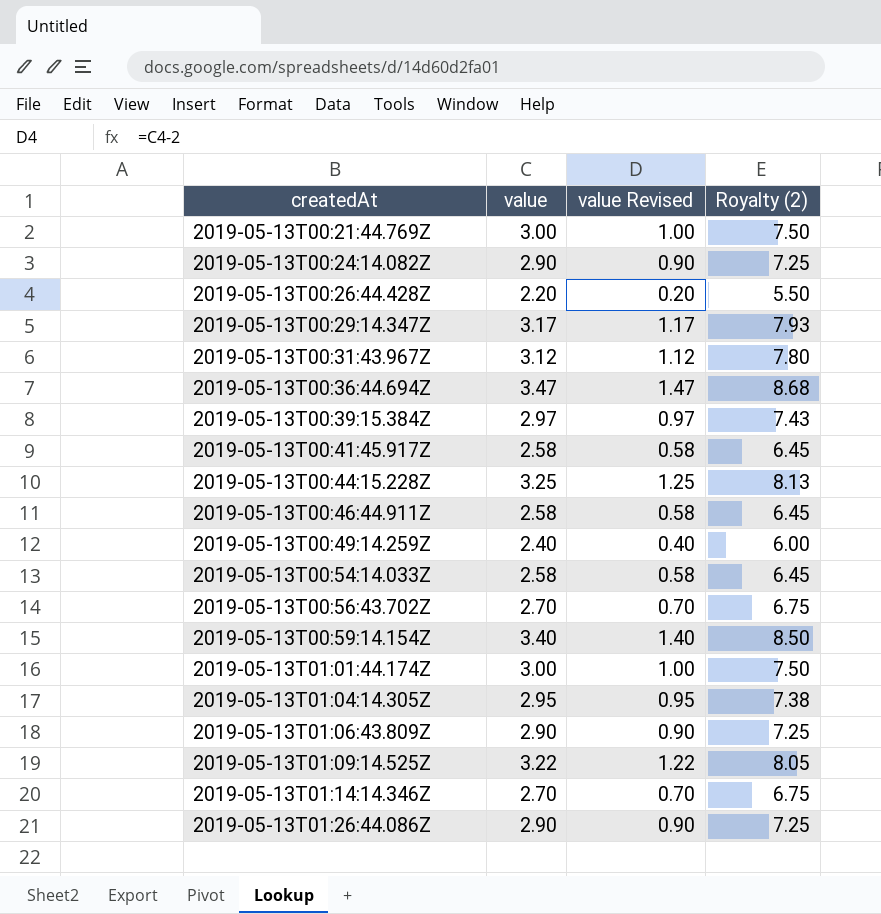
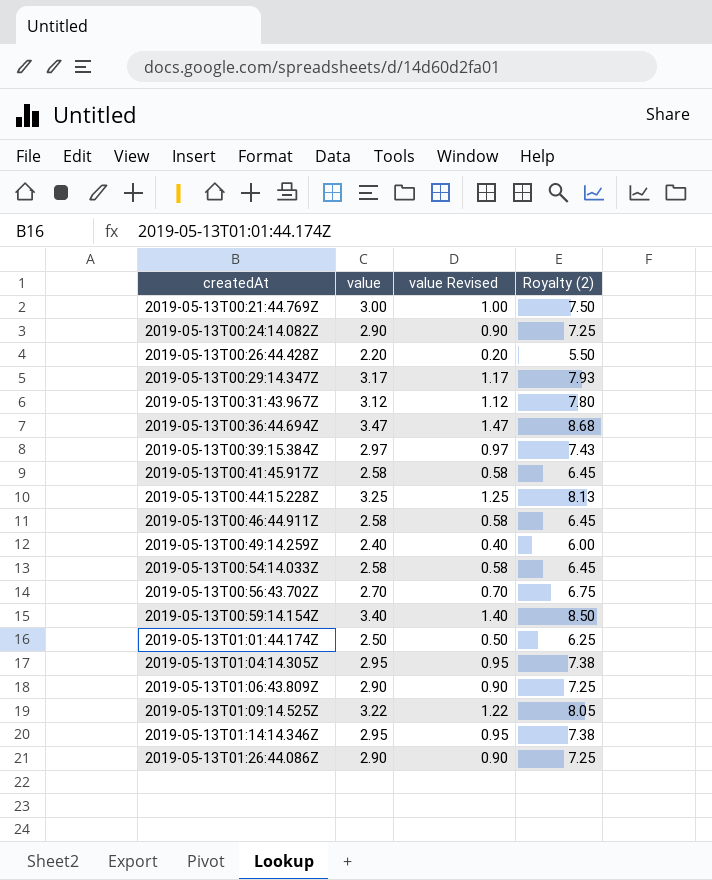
2019-05-13T01:01:44.174Z | value: 3.00 -> 2.50
2019-05-13T01:01:44.174Z | value Revised: 1.00 -> 0.50
2019-05-13T01:01:44.174Z | Royalty (2): 7.50 -> 6.25
2019-05-13T01:14:14.346Z | value: 2.70 -> 2.95
2019-05-13T01:14:14.346Z | value Revised: 0.70 -> 0.95
2019-05-13T01:14:14.346Z | Royalty (2): 6.75 -> 7.38

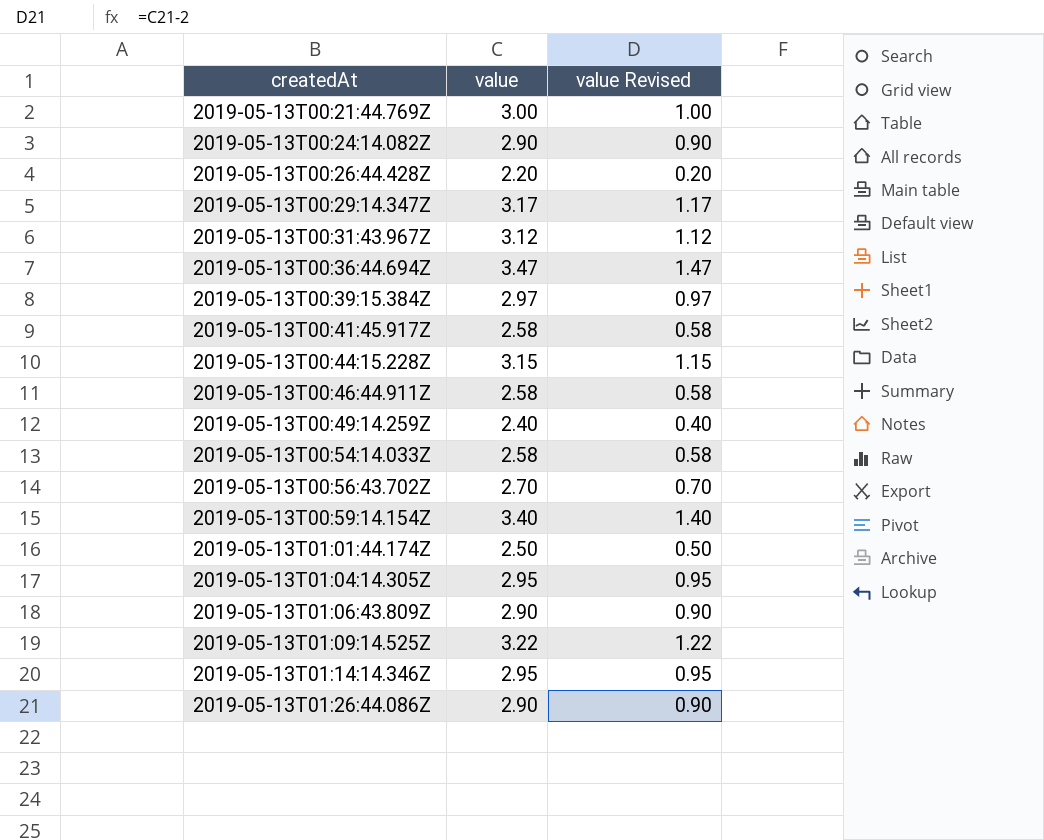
column Royalty (2) | formula: [value] * 2.5 -> none
2019-05-13T00:44:15.228Z | value: 3.25 -> 3.15
2019-05-13T00:44:15.228Z | value Revised: 1.25 -> 1.15

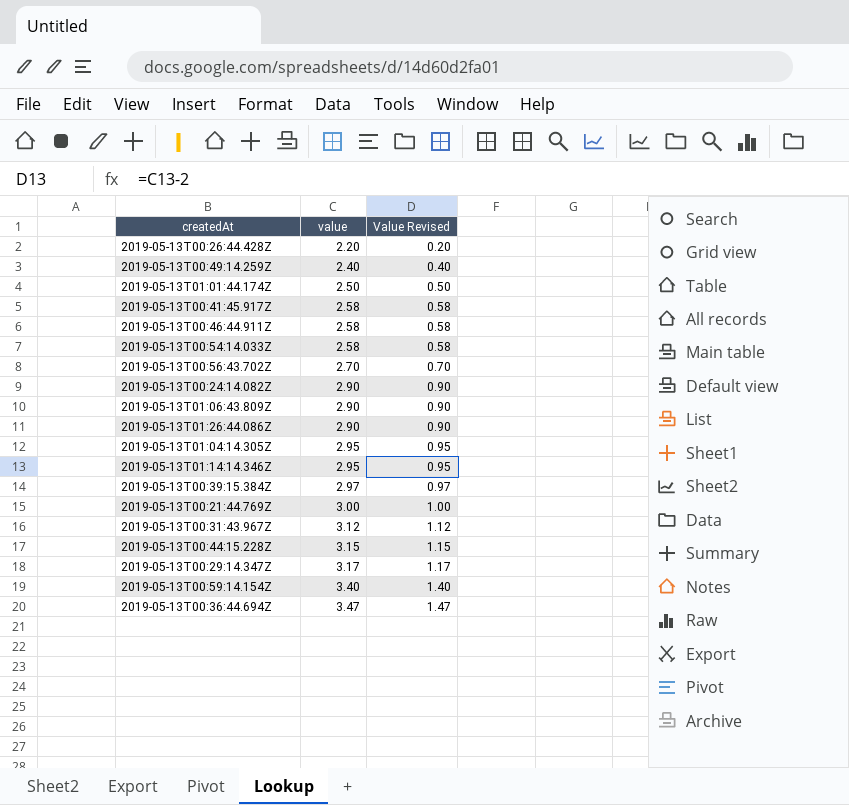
row order: createdAt ascending -> value ascending
column name: value Revised -> Value Revised
row 2019-05-13T01:09:14.525Z: 3.22 | 1.22 -> none

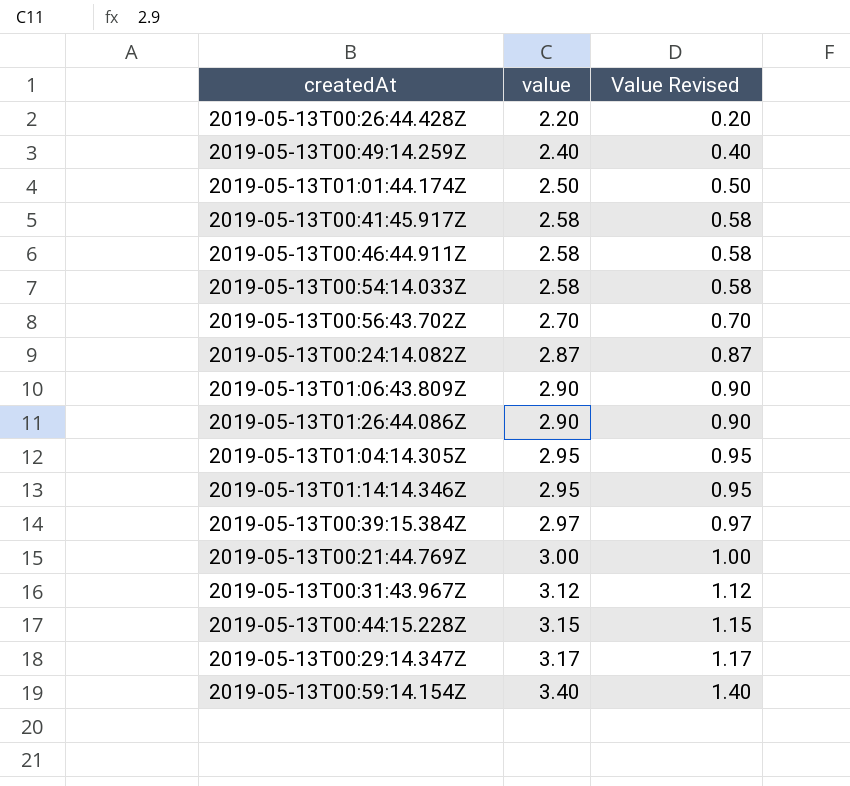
row 2019-05-13T00:36:44.694Z: 3.47 | 1.47 -> none
2019-05-13T00:24:14.082Z | value: 2.90 -> 2.87
2019-05-13T00:24:14.082Z | Value Revised: 0.90 -> 0.87

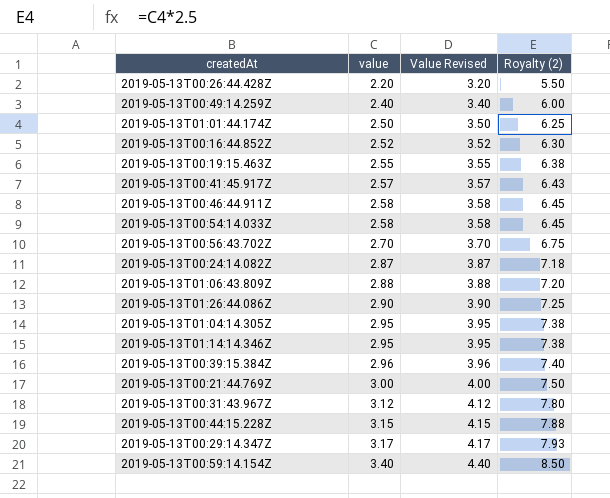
column Value Revised | formula: [value] - 2 -> [value] + 1
column Royalty (2) | formula: none -> [value] * 2.5
row 2019-05-13T00:16:44.852Z: none -> 2.52 | 3.52 | 6.30
row 2019-05-13T00:19:15.463Z: none -> 2.55 | 3.55 | 6.38
2019-05-13T00:41:45.917Z | value: 2.58 -> 2.57
2019-05-13T01:06:43.809Z | value: 2.90 -> 2.88
2019-05-13T00:39:15.384Z | value: 2.97 -> 2.96

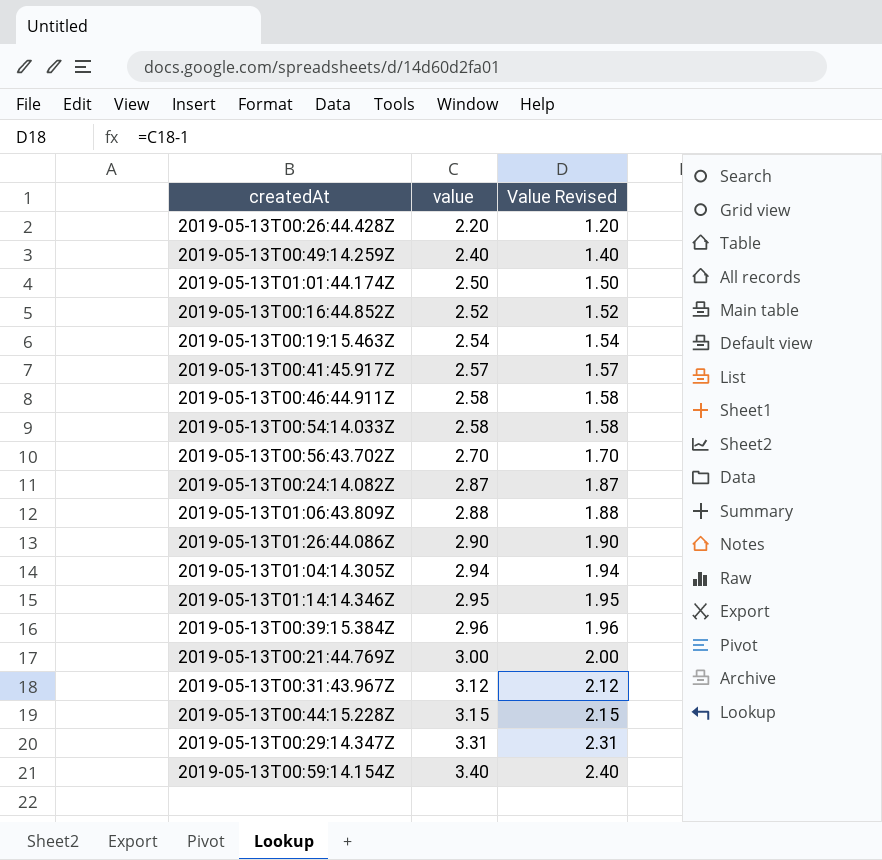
column Royalty (2) | formula: [value] * 2.5 -> none
column Value Revised | formula: [value] + 1 -> [value] - 1
2019-05-13T00:19:15.463Z | value: 2.55 -> 2.54
2019-05-13T01:04:14.305Z | value: 2.95 -> 2.94
2019-05-13T00:29:14.347Z | value: 3.17 -> 3.31

